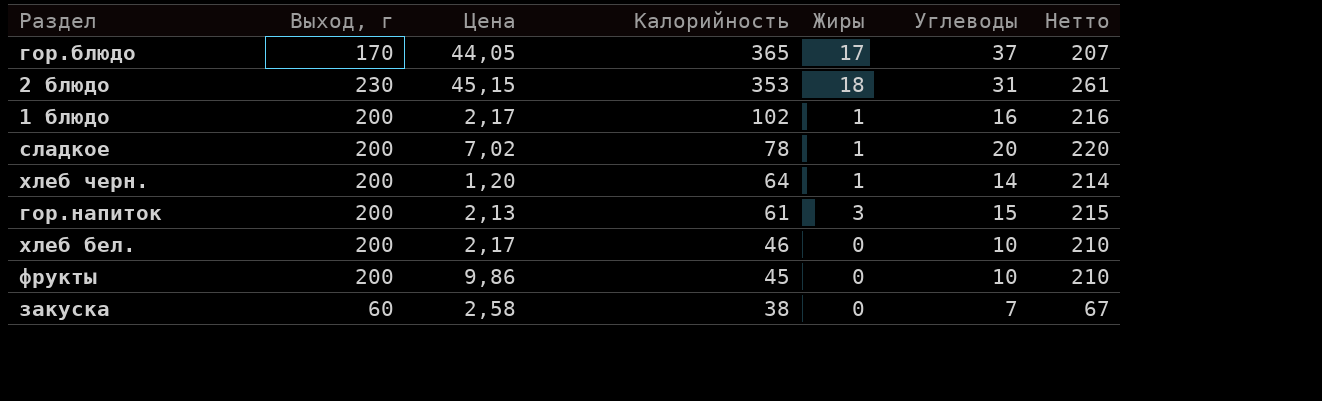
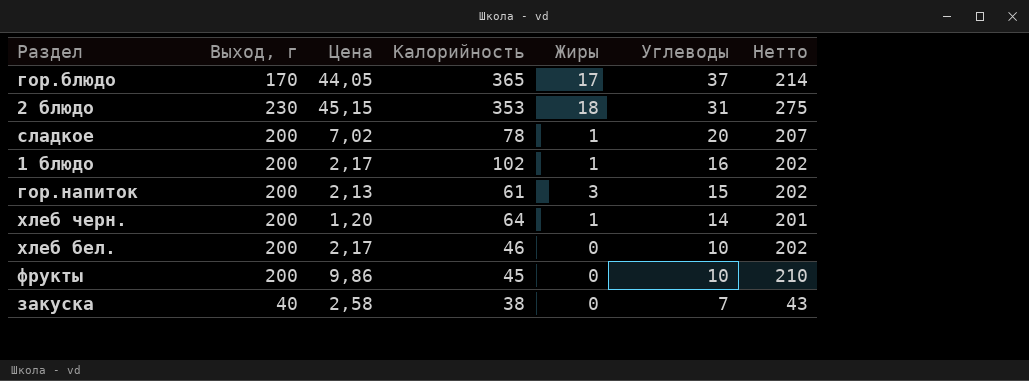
row order: Калорийность descending -> Углеводы descending
column Нетто | formula: [Выход, г] + [Углеводы] -> [Выход, г] + [Цена]
закуска | Выход, г: 60 -> 40

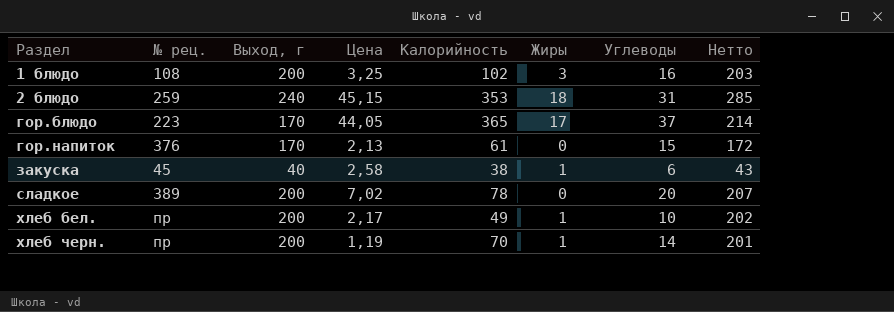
row order: Углеводы descending -> Раздел ascending
column № рец. | position: none -> 2
row фрукты: 200 | 9,86 | 45 | 0 | 10 | 210 -> none
1 блюдо | Цена: 2,17 -> 3,25
1 блюдо | Жиры: 1 -> 3
1 блюдо | Нетто: 202 -> 203
2 блюдо | Выход, г: 230 -> 240
2 блюдо | Нетто: 275 -> 285
гор.напиток | Выход, г: 200 -> 170
гор.напиток | Жиры: 3 -> 0
гор.напиток | Нетто: 202 -> 172
закуска | Жиры: 0 -> 1
закуска | Углеводы: 7 -> 6
сладкое | Жиры: 1 -> 0
хлеб бел. | Калорийность: 46 -> 49
хлеб бел. | Жиры: 0 -> 1
хлеб черн. | Цена: 1,20 -> 1,19
хлеб черн. | Калорийность: 64 -> 70

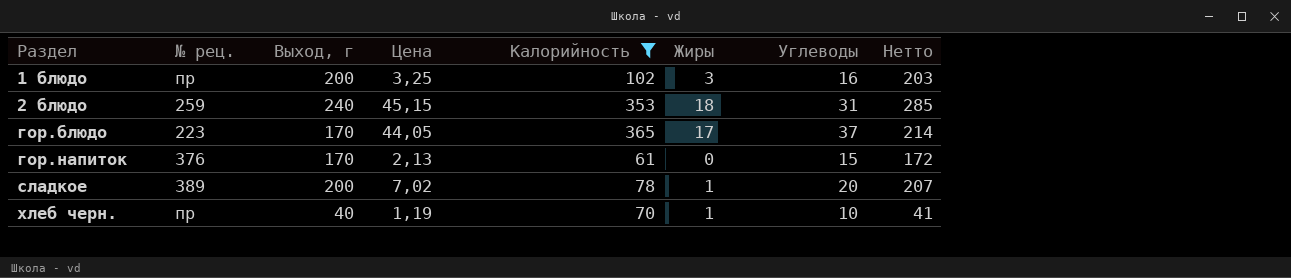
filter: none -> Калорийность >= 61
1 блюдо | № рец.: 108 -> пр
сладкое | Жиры: 0 -> 1
хлеб черн. | Выход, г: 200 -> 40
хлеб черн. | Углеводы: 14 -> 10
хлеб черн. | Нетто: 201 -> 41

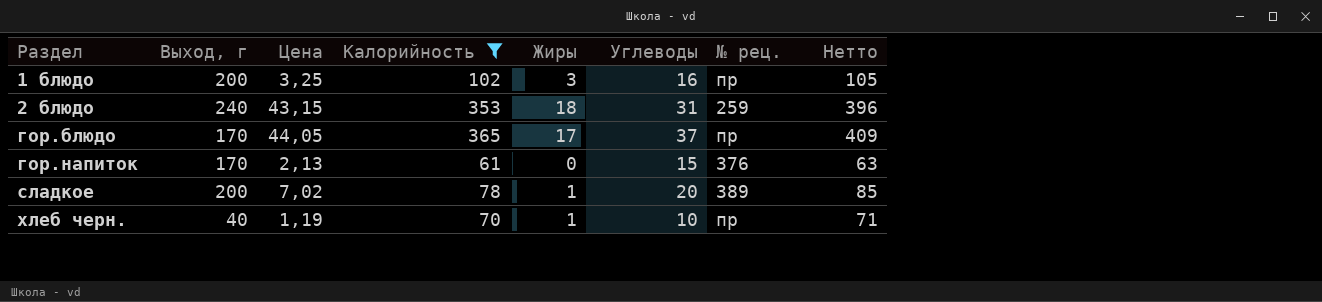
column № рец. | position: 2 -> 7
column Нетто | formula: [Выход, г] + [Цена] -> [Цена] + [Калорийность]
2 блюдо | Цена: 45,15 -> 43,15
гор.блюдо | № рец.: 223 -> пр

